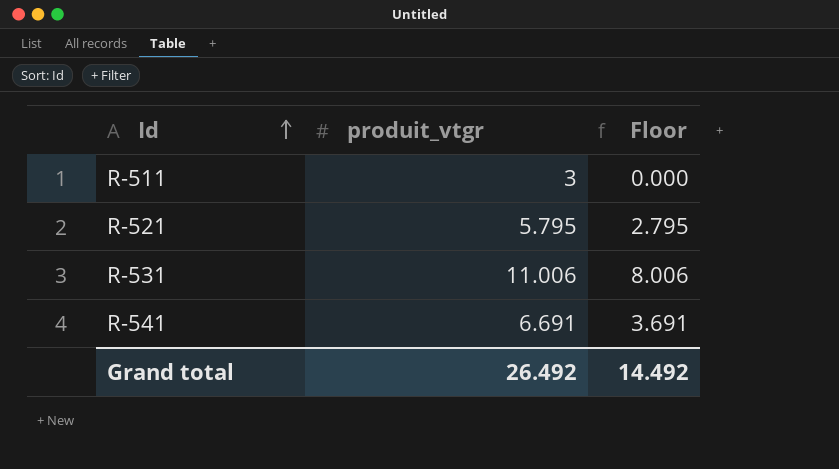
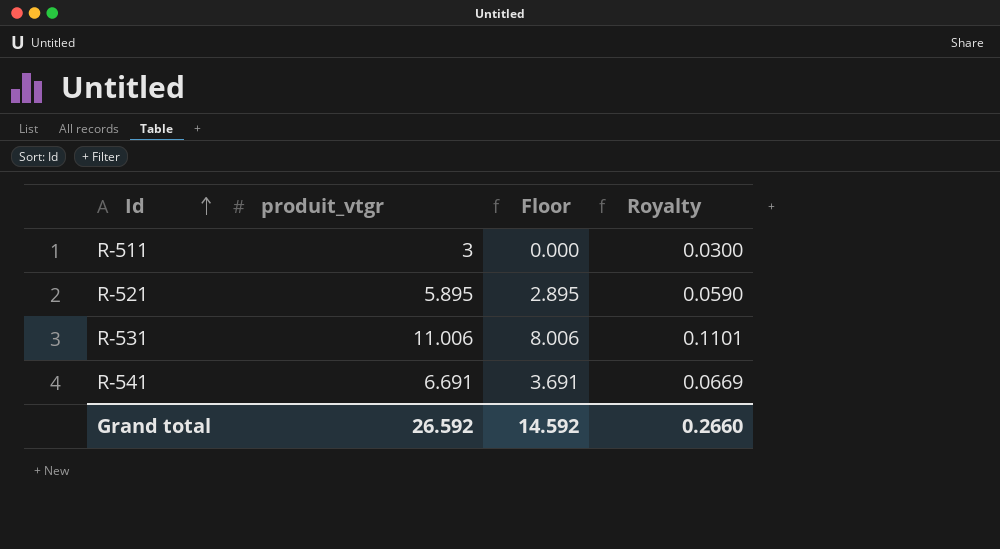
column Royalty | formula: none -> [produit_vtgr] * 0.01
R-521 | produit_vtgr: 5.795 -> 5.895
R-521 | Floor: 2.795 -> 2.895
Grand total | produit_vtgr: 26.492 -> 26.592
Grand total | Floor: 14.492 -> 14.592

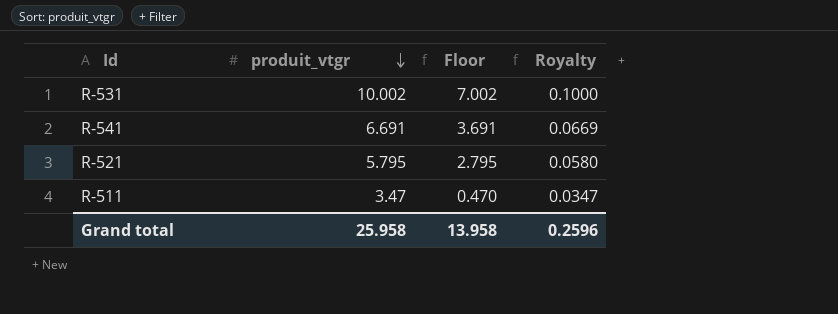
row order: Id ascending -> produit_vtgr descending
R-531 | produit_vtgr: 11.006 -> 10.002
R-531 | Floor: 8.006 -> 7.002
R-531 | Royalty: 0.1101 -> 0.1000
R-521 | produit_vtgr: 5.895 -> 5.795
R-521 | Floor: 2.895 -> 2.795
R-521 | Royalty: 0.0590 -> 0.0580
R-511 | produit_vtgr: 3 -> 3.47
R-511 | Floor: 0.000 -> 0.470
R-511 | Royalty: 0.0300 -> 0.0347
Grand total | produit_vtgr: 26.592 -> 25.958
Grand total | Floor: 14.592 -> 13.958
Grand total | Royalty: 0.2660 -> 0.2596

